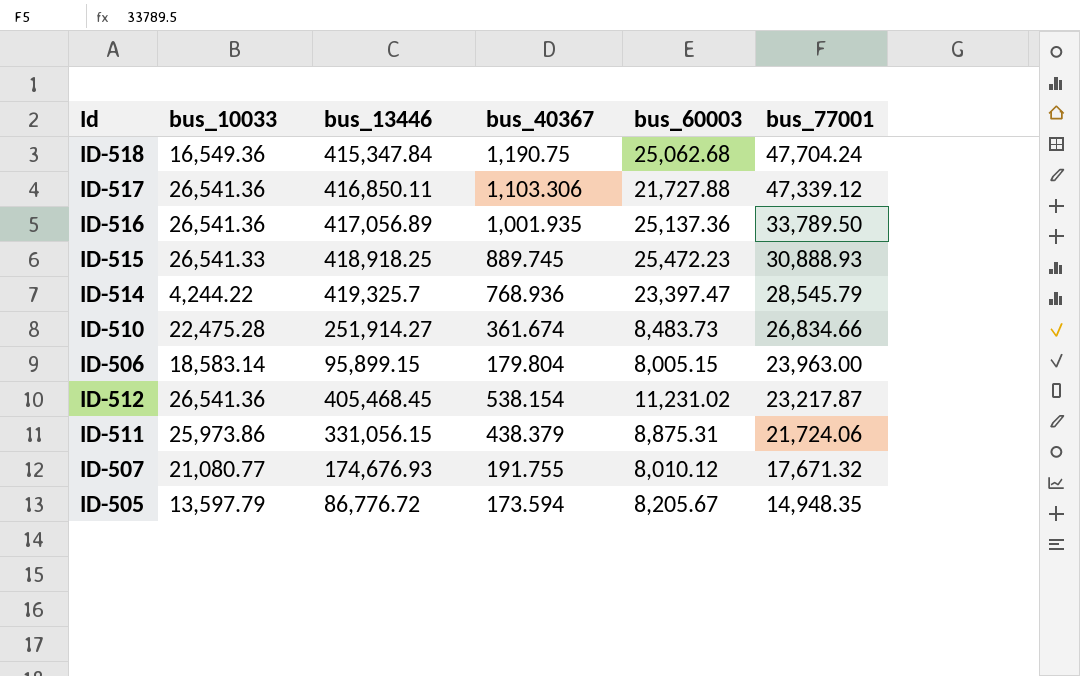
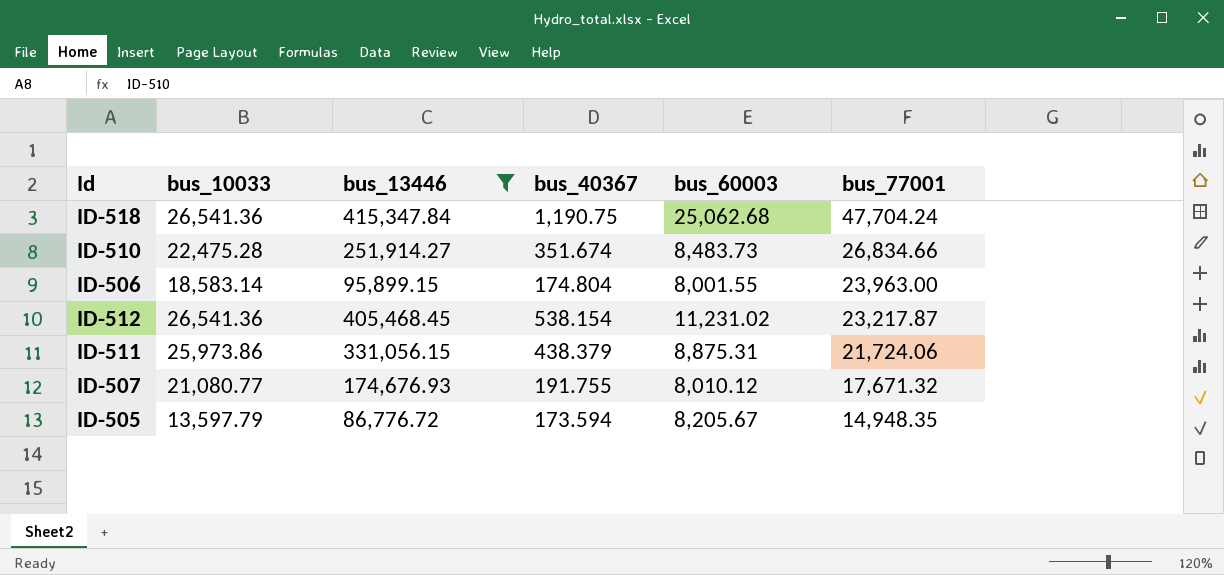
filter: none -> bus_13446 <= 415,347.84
ID-518 | bus_10033: 16,549.36 -> 26,541.36
ID-510 | bus_40367: 361.674 -> 351.674
ID-506 | bus_40367: 179.804 -> 174.804
ID-506 | bus_60003: 8,005.15 -> 8,001.55

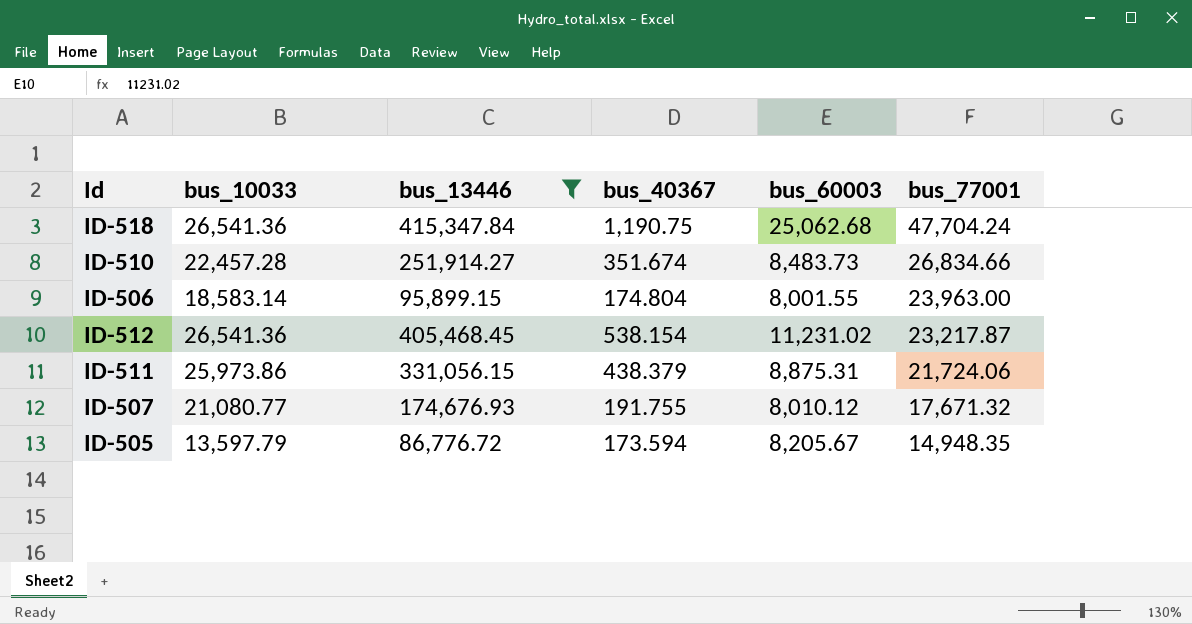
ID-510 | bus_10033: 22,475.28 -> 22,457.28

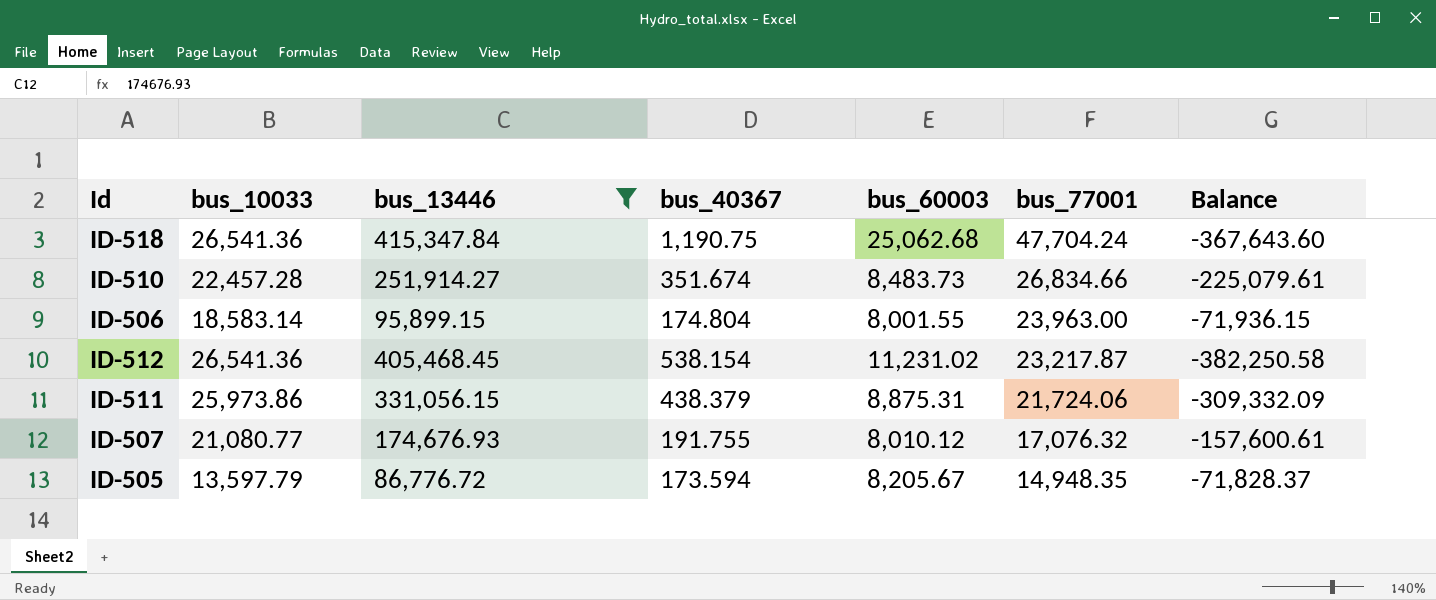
column Balance | formula: none -> [bus_77001] - [bus_13446]
ID-507 | bus_77001: 17,671.32 -> 17,076.32

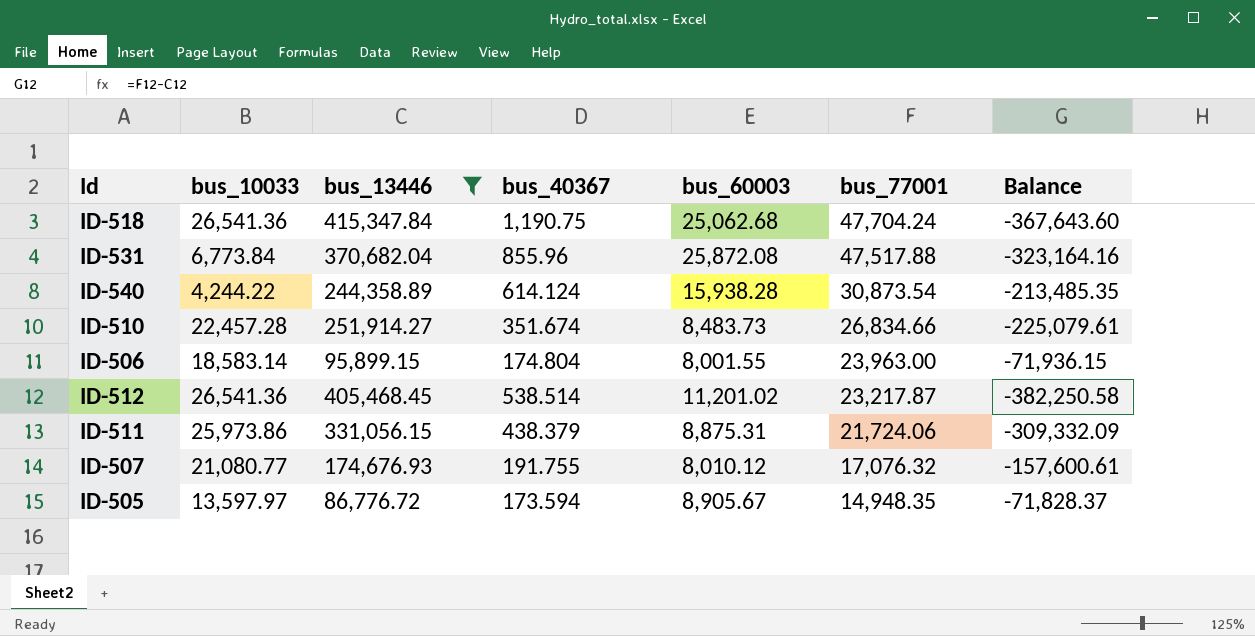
row ID-531: none -> 6,773.84 | 370,682.04 | 855.96 | 25,872.08 | 47,517.88 | -323,164.16
row ID-540: none -> 4,244.22 | 244,358.89 | 614.124 | 15,938.28 | 30,873.54 | -213,485.35
ID-512 | bus_40367: 538.154 -> 538.514
ID-512 | bus_60003: 11,231.02 -> 11,201.02
ID-505 | bus_10033: 13,597.79 -> 13,597.97
ID-505 | bus_60003: 8,205.67 -> 8,905.67

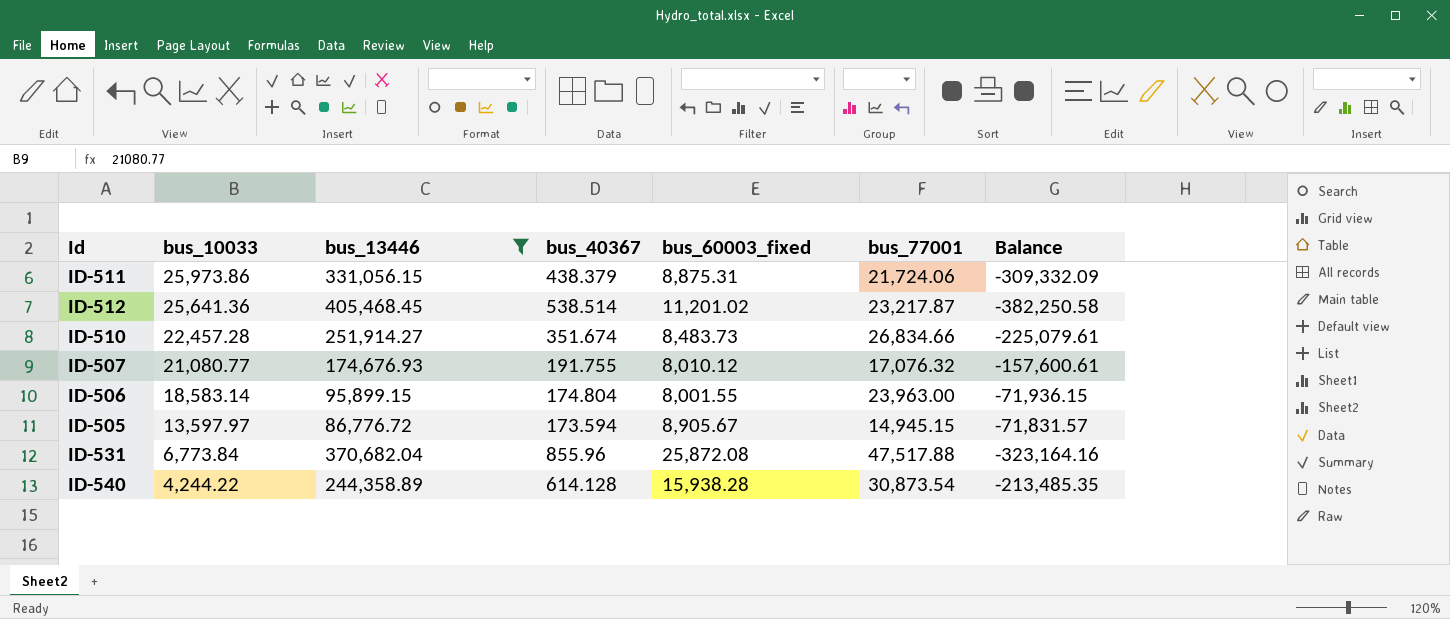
row order: bus_77001 descending -> bus_10033 descending
column name: bus_60003 -> bus_60003_fixed
row ID-518: 26,541.36 | 415,347.84 | 1,190.75 | 25,062.68 | 47,704.24 | -367,643.60 -> none
ID-512 | bus_10033: 26,541.36 -> 25,641.36
ID-505 | bus_77001: 14,948.35 -> 14,945.15
ID-505 | Balance: -71,828.37 -> -71,831.57
ID-540 | bus_40367: 614.124 -> 614.128

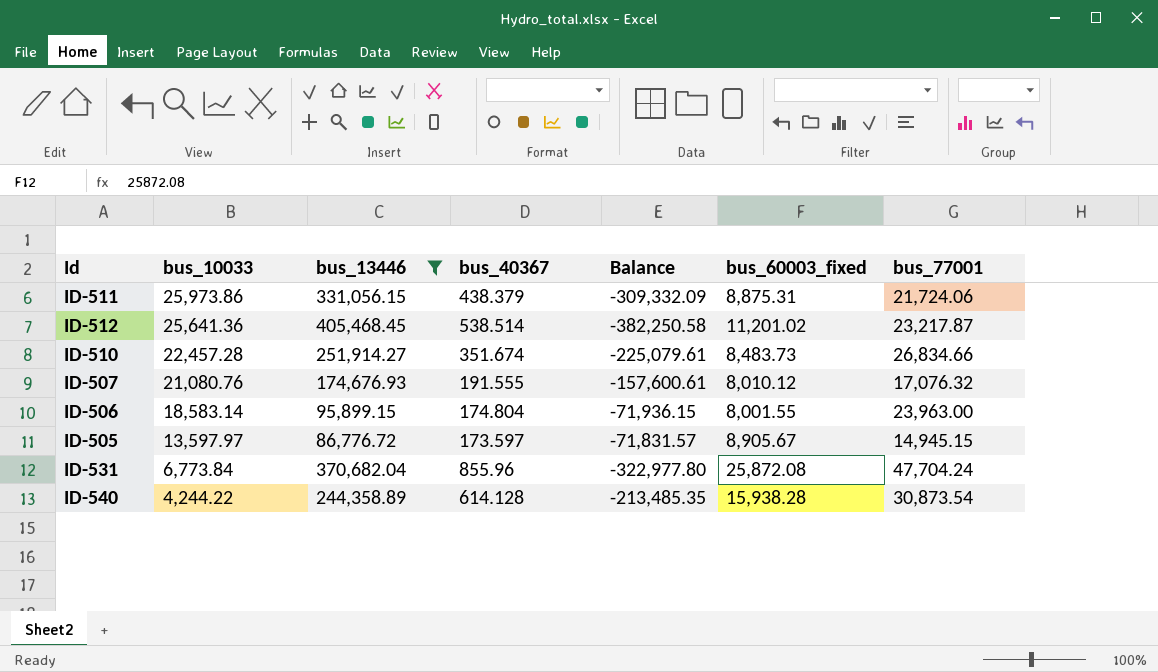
column Balance | position: 7 -> 5
ID-507 | bus_10033: 21,080.77 -> 21,080.76
ID-507 | bus_40367: 191.755 -> 191.555
ID-505 | bus_40367: 173.594 -> 173.597
ID-531 | Balance: -323,164.16 -> -322,977.80
ID-531 | bus_77001: 47,517.88 -> 47,704.24

